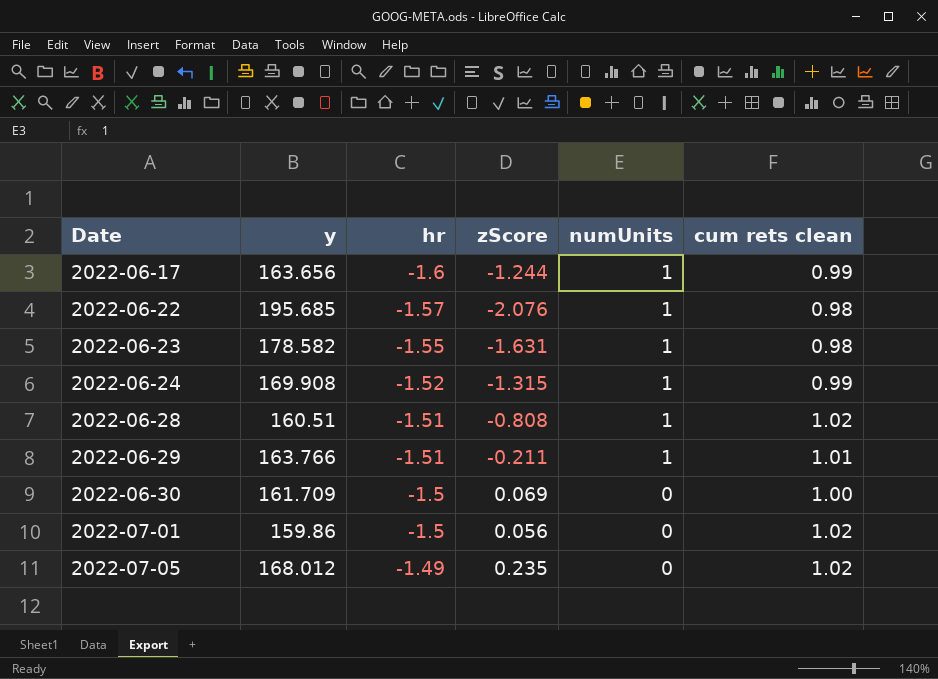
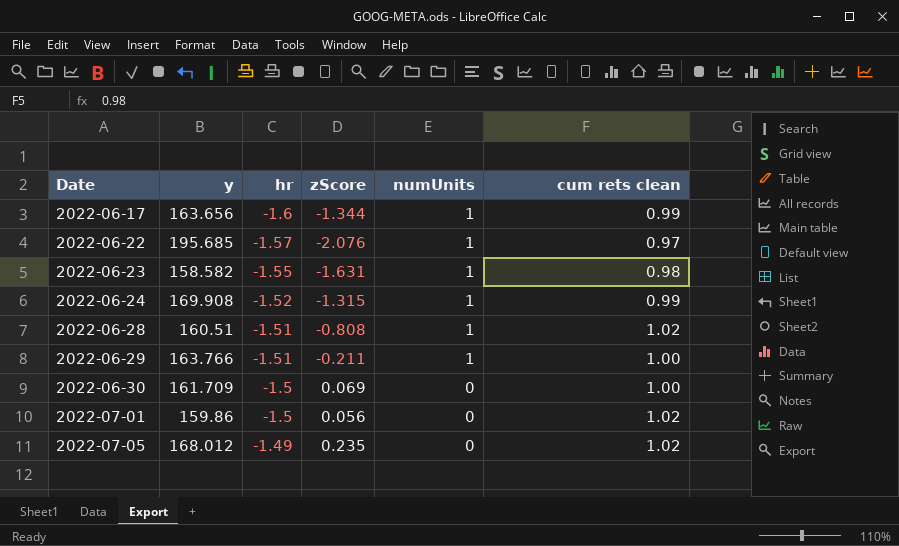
2022-06-17 | zScore: -1.244 -> -1.344
2022-06-22 | cum rets clean: 0.98 -> 0.97
2022-06-23 | y: 178.582 -> 158.582
2022-06-29 | cum rets clean: 1.01 -> 1.00

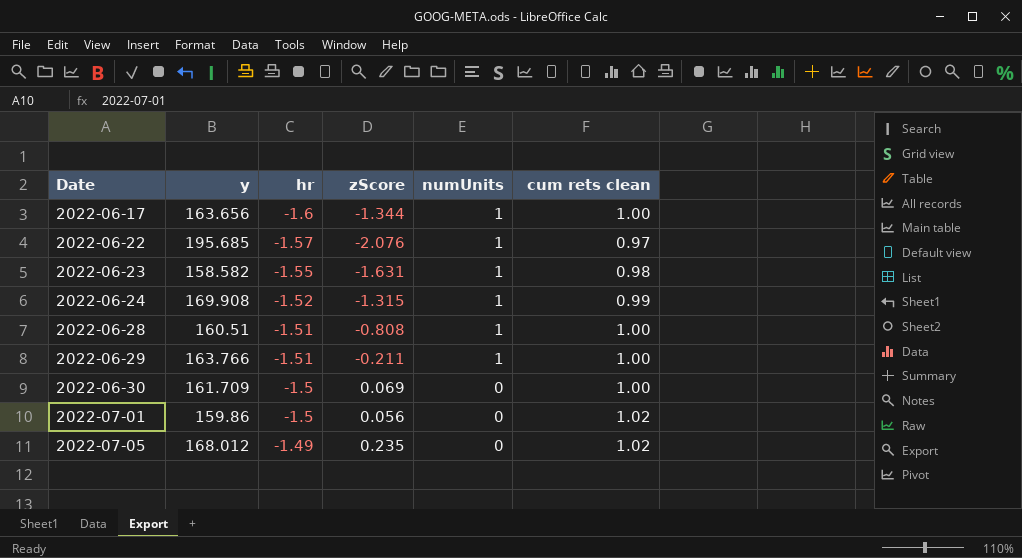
2022-06-17 | cum rets clean: 0.99 -> 1.00
2022-06-28 | cum rets clean: 1.02 -> 1.00

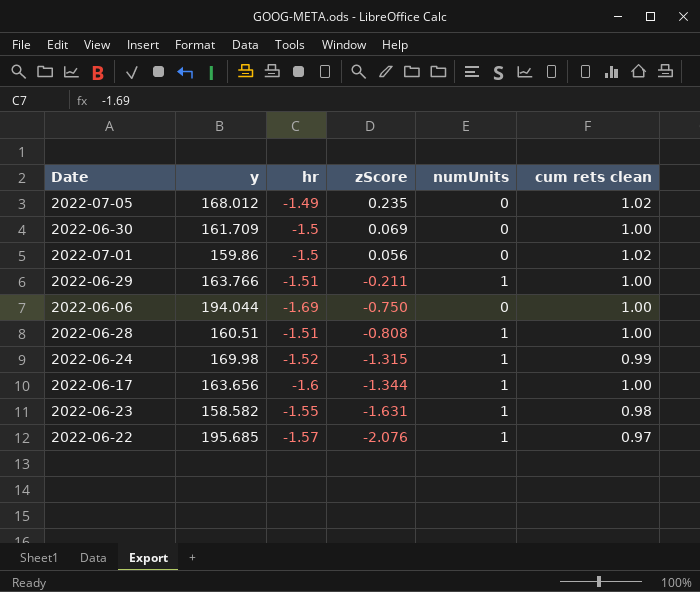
row order: Date ascending -> zScore descending
row 2022-06-06: none -> 194.044 | -1.69 | -0.750 | 0 | 1.00
2022-06-24 | y: 169.908 -> 169.98

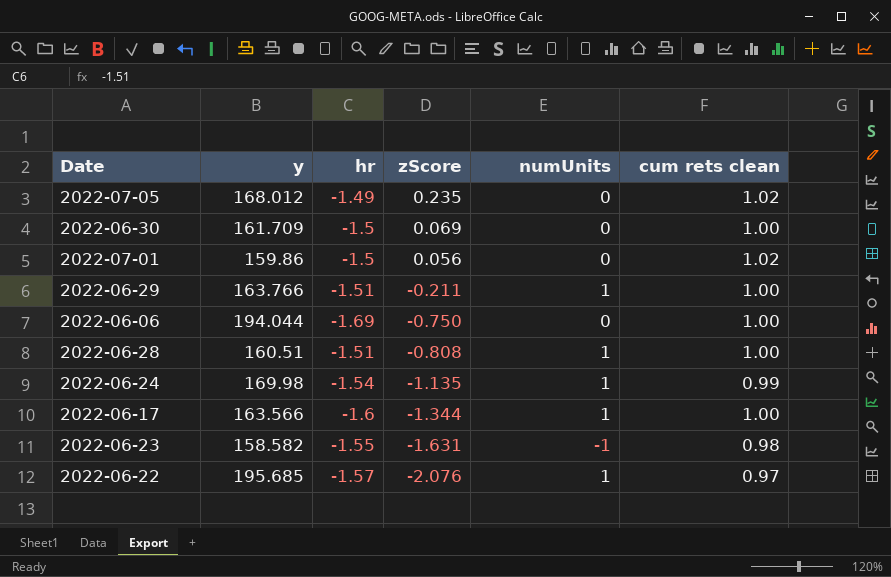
2022-06-24 | hr: -1.52 -> -1.54
2022-06-24 | zScore: -1.315 -> -1.135
2022-06-17 | y: 163.656 -> 163.566
2022-06-23 | numUnits: 1 -> -1

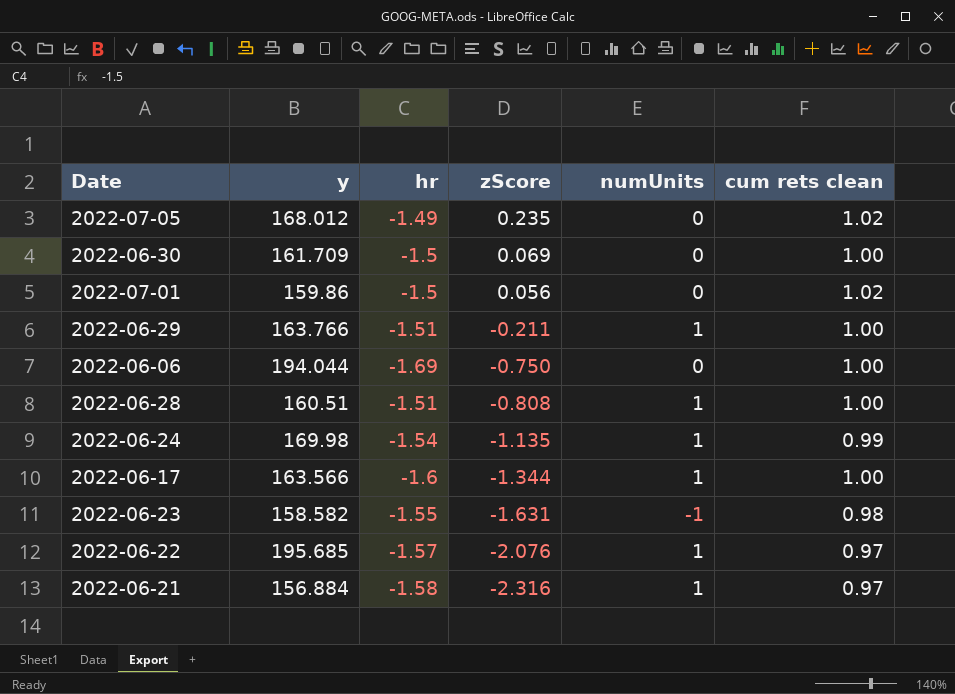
row 2022-06-21: none -> 156.884 | -1.58 | -2.316 | 1 | 0.97

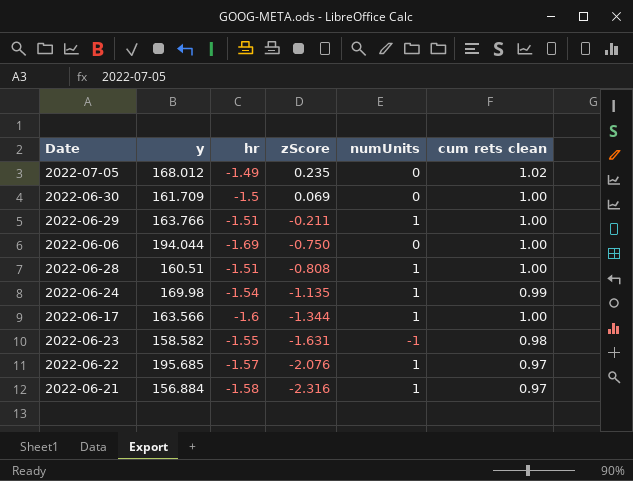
row 2022-07-01: 159.86 | -1.5 | 0.056 | 0 | 1.02 -> none

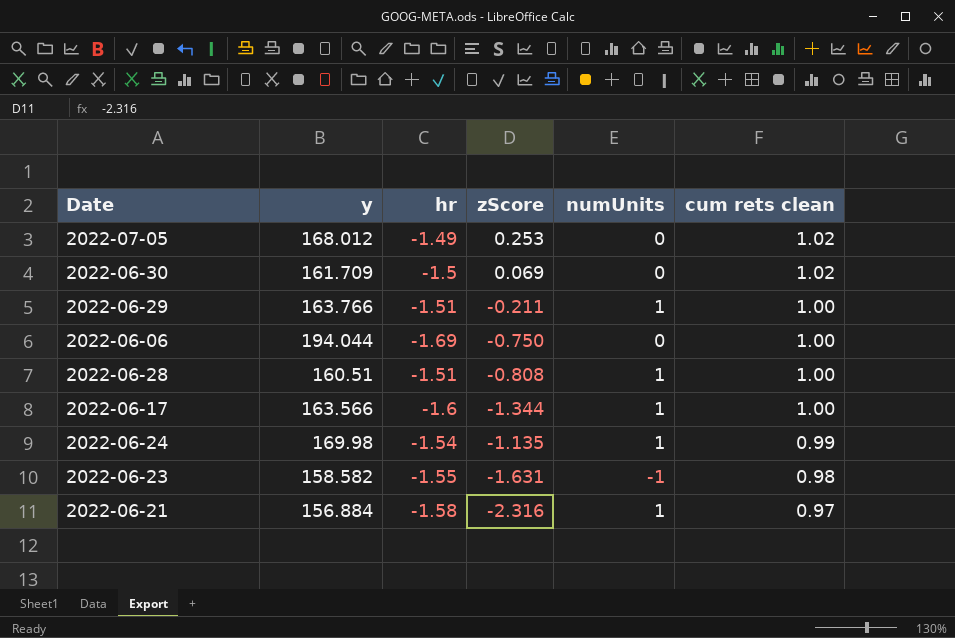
row order: zScore descending -> cum rets clean descending
row 2022-06-22: 195.685 | -1.57 | -2.076 | 1 | 0.97 -> none
2022-07-05 | zScore: 0.235 -> 0.253
2022-06-30 | cum rets clean: 1.00 -> 1.02

